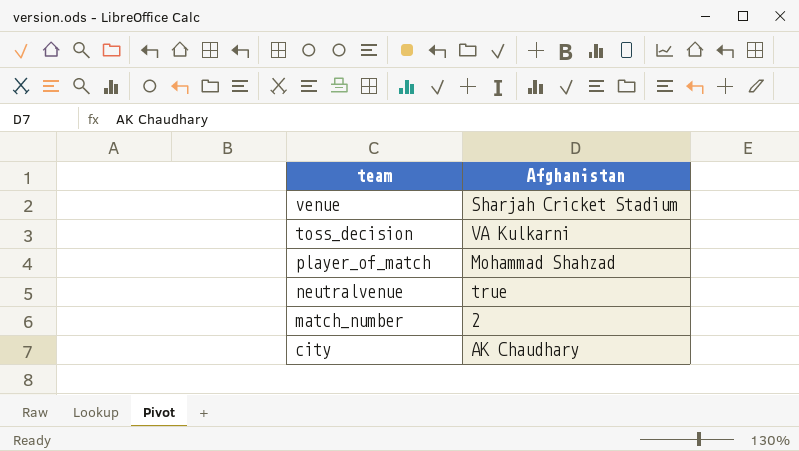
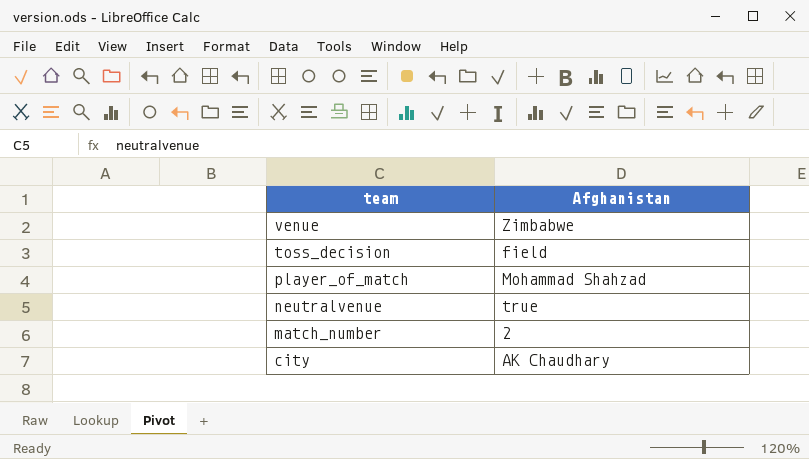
venue | Afghanistan: Sharjah Cricket Stadium -> Zimbabwe
toss_decision | Afghanistan: VA Kulkarni -> field

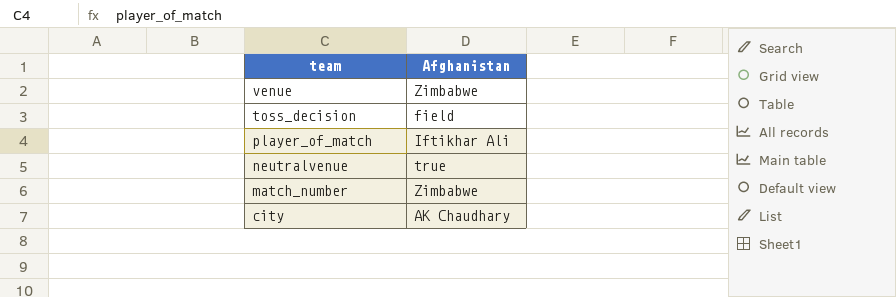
player_of_match | Afghanistan: Mohammad Shahzad -> Iftikhar Ali
match_number | Afghanistan: 2 -> Zimbabwe

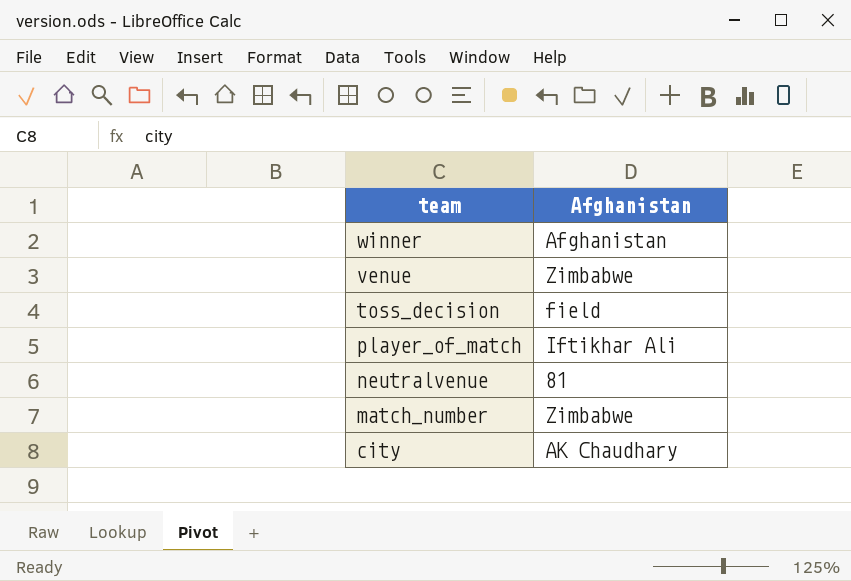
row winner: none -> Afghanistan
neutralvenue | Afghanistan: true -> 81

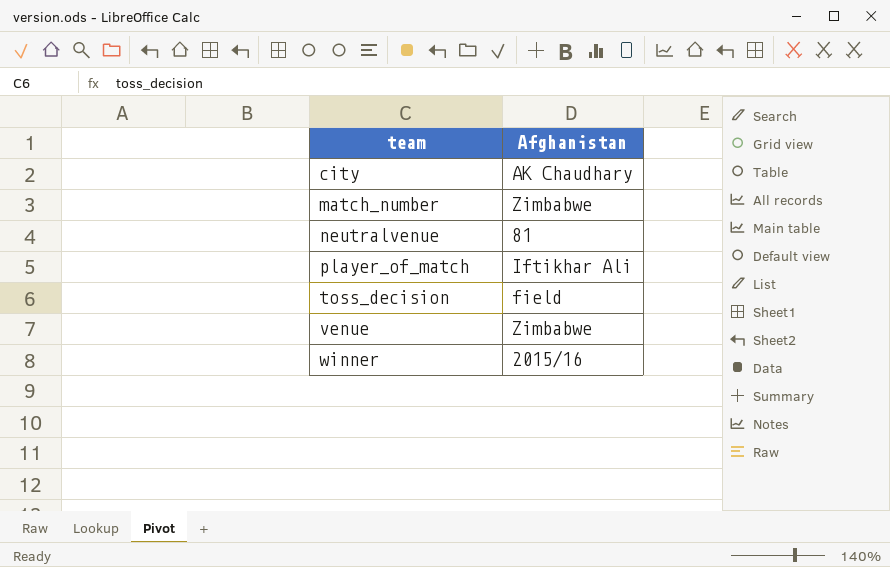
row order: team descending -> team ascending
winner | Afghanistan: Afghanistan -> 2015/16

